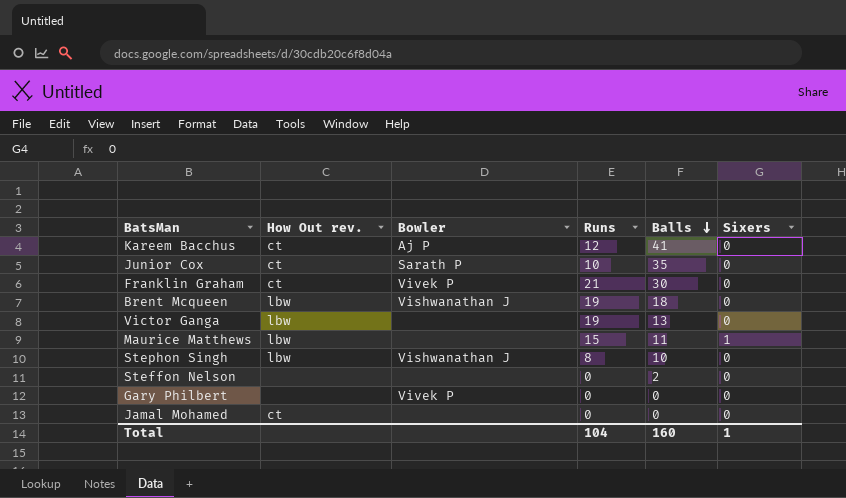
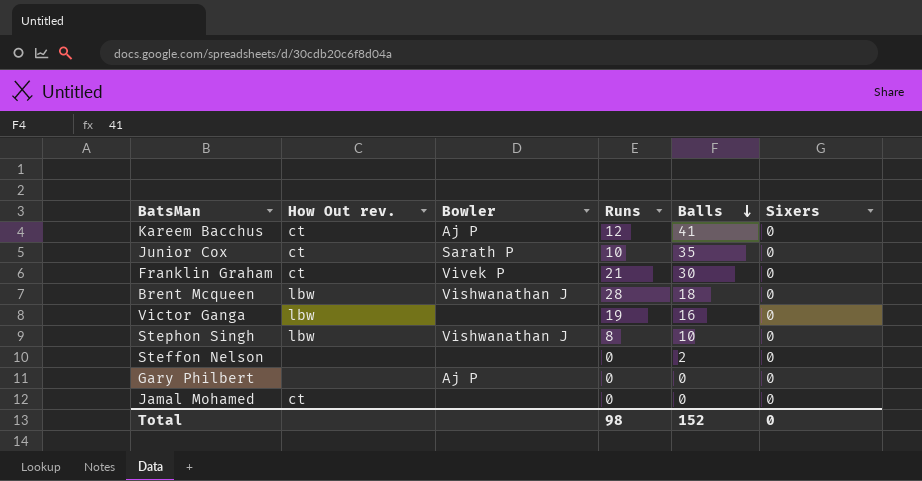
row Maurice Matthews: lbw | none | 15 | 11 | 1 -> none
Brent Mcqueen | Runs: 19 -> 28
Victor Ganga | Balls: 13 -> 16
Gary Philbert | Bowler: Vivek P -> Aj P
Total | Runs: 104 -> 98
Total | Balls: 160 -> 152
Total | Sixers: 1 -> 0

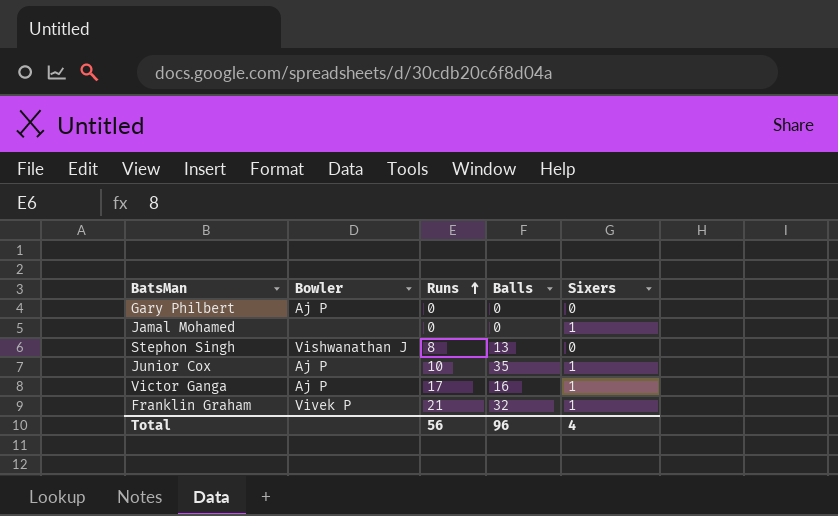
row order: Balls descending -> Runs ascending
column How Out rev. | position: 2 -> none
row Kareem Bacchus: ct | Aj P | 12 | 41 | 0 -> none
row Brent Mcqueen: lbw | Vishwanathan J | 28 | 18 | 0 -> none
row Steffon Nelson: none | none | 0 | 2 | 0 -> none
Jamal Mohamed | Sixers: 0 -> 1
Stephon Singh | Balls: 10 -> 13
Junior Cox | Bowler: Sarath P -> Aj P
Junior Cox | Sixers: 0 -> 1
Victor Ganga | Bowler: none -> Aj P
Victor Ganga | Runs: 19 -> 17
Victor Ganga | Sixers: 0 -> 1
Franklin Graham | Balls: 30 -> 32
Franklin Graham | Sixers: 0 -> 1
Total | Runs: 98 -> 56
Total | Balls: 152 -> 96
Total | Sixers: 0 -> 4

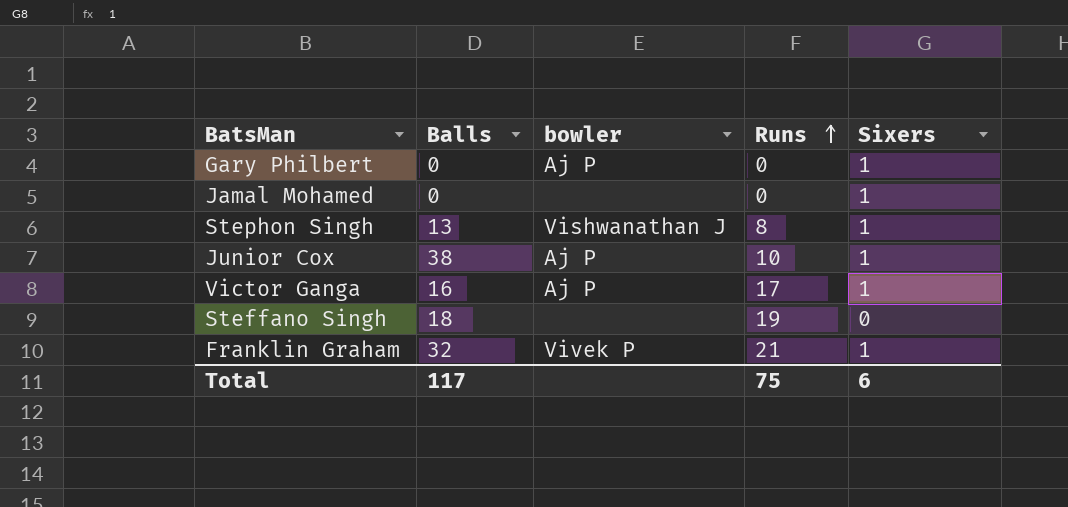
column Balls | position: 4 -> 2
column name: Bowler -> bowler
Gary Philbert | Sixers: 0 -> 1
Stephon Singh | Sixers: 0 -> 1
Junior Cox | Balls: 35 -> 38
row Steffano Singh: none -> 18 | none | 19 | 0
Total | Balls: 96 -> 117
Total | Runs: 56 -> 75
Total | Sixers: 4 -> 6

